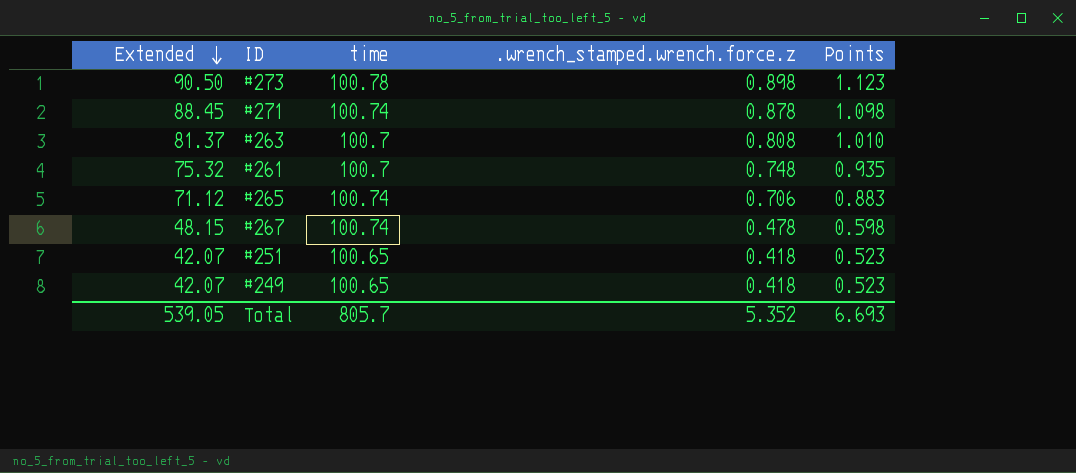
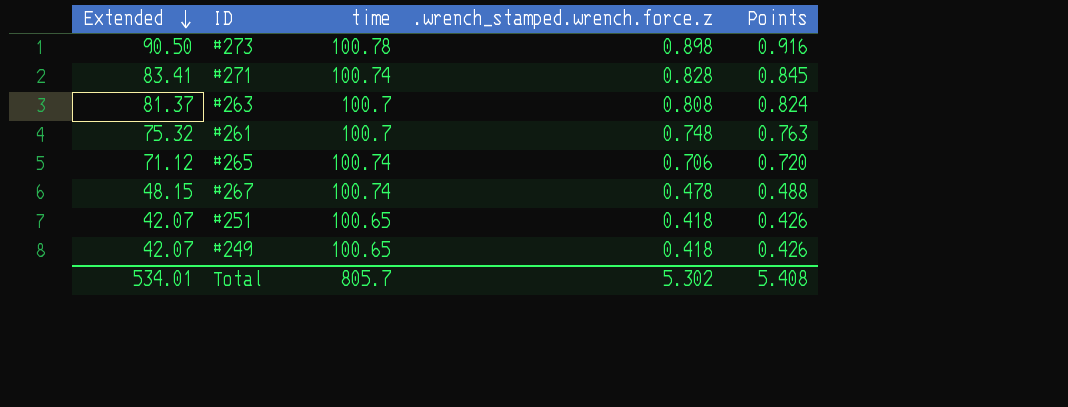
column Points | formula: [.wrench_stamped.wrench.force.z] * 1.25 -> [.wrench_stamped.wrench.force.z] * 1.02
#271 | Extended: 88.45 -> 83.41
#271 | .wrench_stamped.wrench.force.z: 0.878 -> 0.828
Total | Extended: 539.05 -> 534.01
Total | .wrench_stamped.wrench.force.z: 5.352 -> 5.302
Total | Points: 6.693 -> 5.408

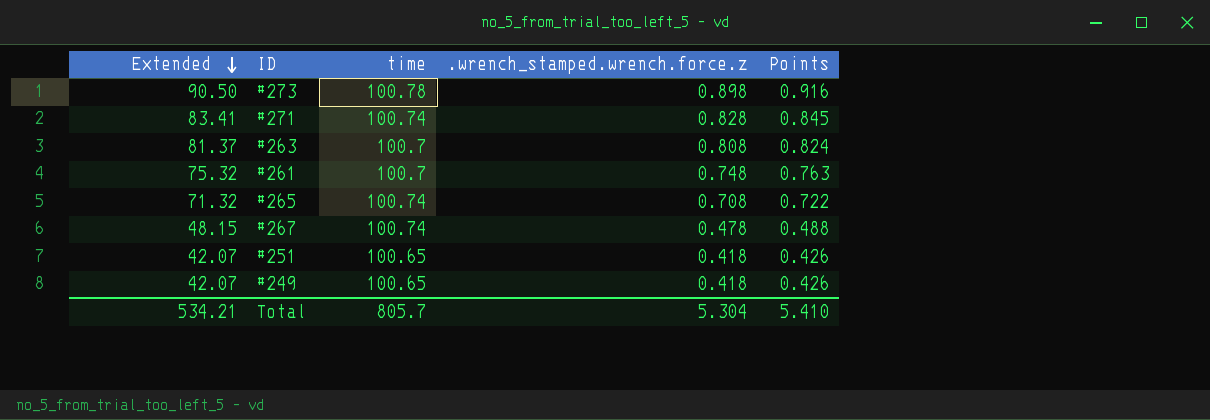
#265 | Extended: 71.12 -> 71.32
#265 | .wrench_stamped.wrench.force.z: 0.706 -> 0.708
#265 | Points: 0.720 -> 0.722
Total | Extended: 534.01 -> 534.21
Total | .wrench_stamped.wrench.force.z: 5.302 -> 5.304
Total | Points: 5.408 -> 5.410

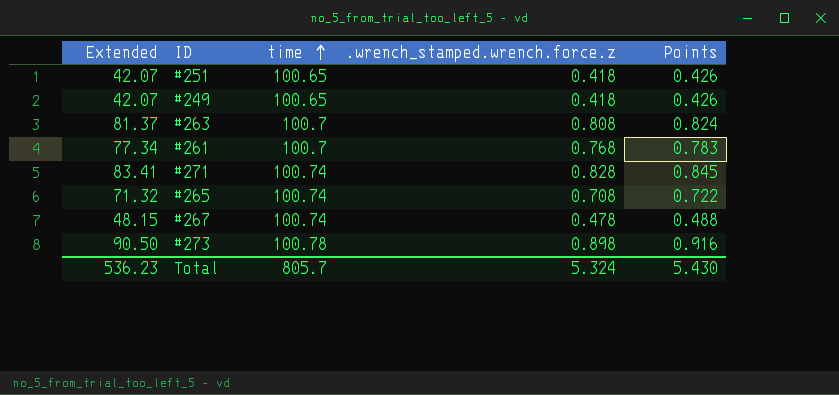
row order: Extended descending -> time ascending
#261 | Extended: 75.32 -> 77.34
#261 | .wrench_stamped.wrench.force.z: 0.748 -> 0.768
#261 | Points: 0.763 -> 0.783
Total | Extended: 534.21 -> 536.23
Total | .wrench_stamped.wrench.force.z: 5.304 -> 5.324
Total | Points: 5.410 -> 5.430

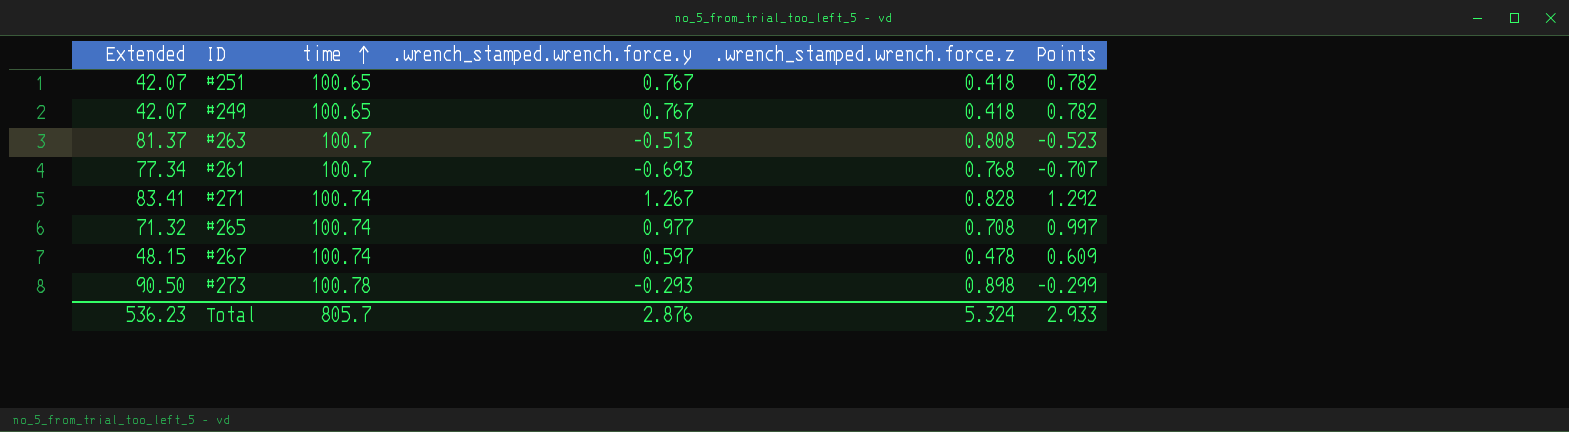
column .wrench_stamped.wrench.force.y | position: none -> 4
column Points | formula: [.wrench_stamped.wrench.force.z] * 1.02 -> [.wrench_stamped.wrench.force.y] * 1.02
Total | Points: 5.430 -> 2.933

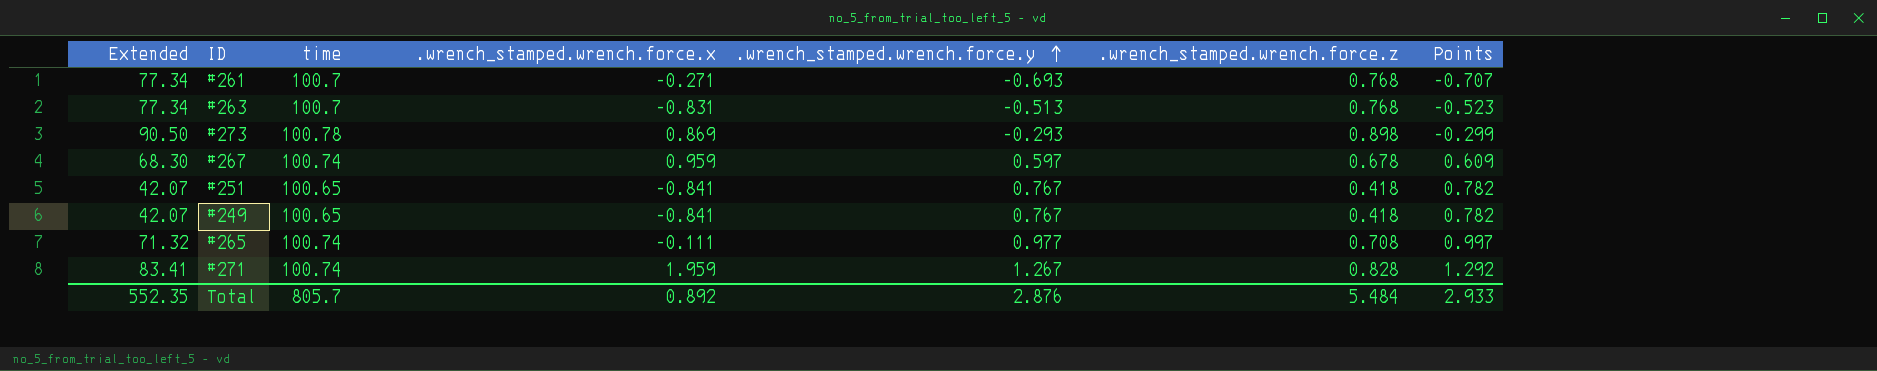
row order: time ascending -> .wrench_stamped.wrench.force.y ascending
column .wrench_stamped.wrench.force.x | position: none -> 4
#263 | Extended: 81.37 -> 77.34
#263 | .wrench_stamped.wrench.force.z: 0.808 -> 0.768
#267 | Extended: 48.15 -> 68.30
#267 | .wrench_stamped.wrench.force.z: 0.478 -> 0.678
Total | Extended: 536.23 -> 552.35
Total | .wrench_stamped.wrench.force.z: 5.324 -> 5.484

